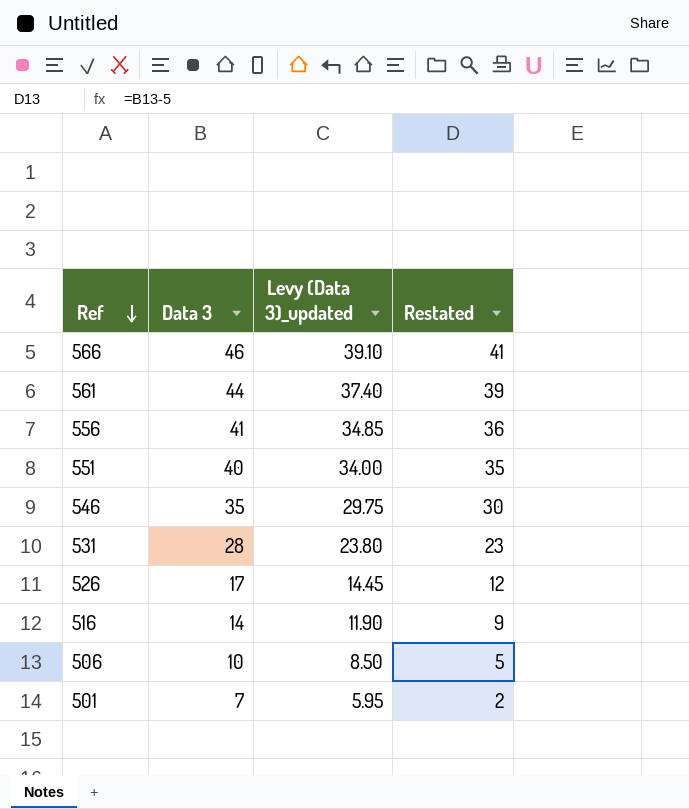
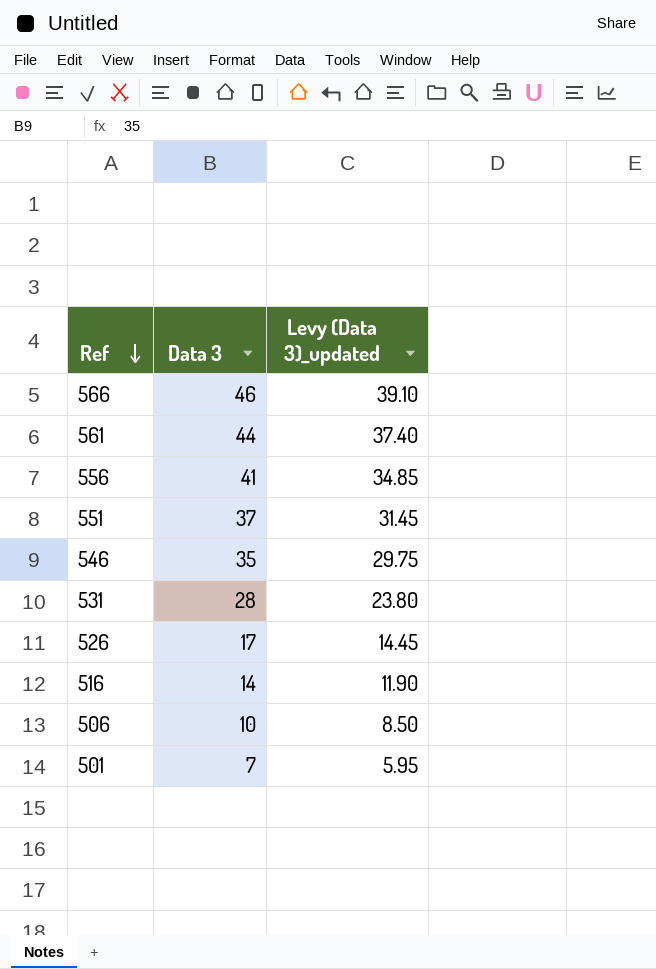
column Restated | formula: [Data 3] - 5 -> none
551 | Data 3: 40 -> 37
551 | Levy (Data 3)_updated: 34.00 -> 31.45

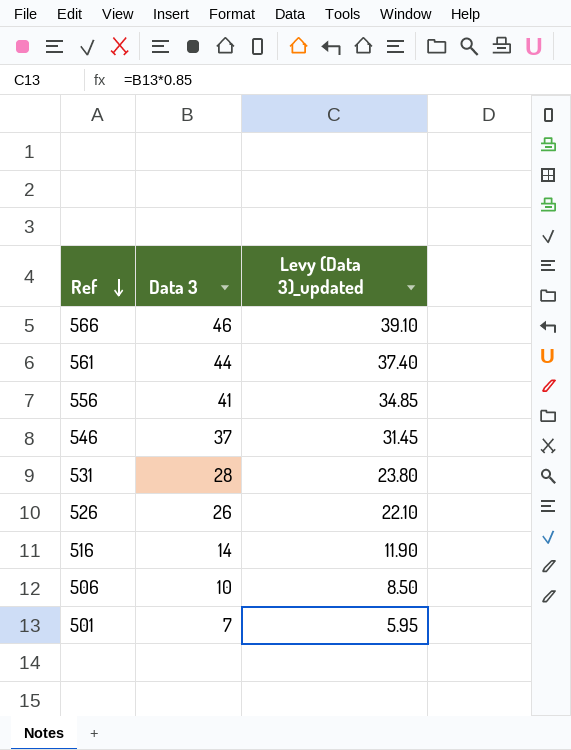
row 551: 37 | 31.45 -> none
546 | Data 3: 35 -> 37
546 | Levy (Data 3)_updated: 29.75 -> 31.45
526 | Data 3: 17 -> 26
526 | Levy (Data 3)_updated: 14.45 -> 22.10

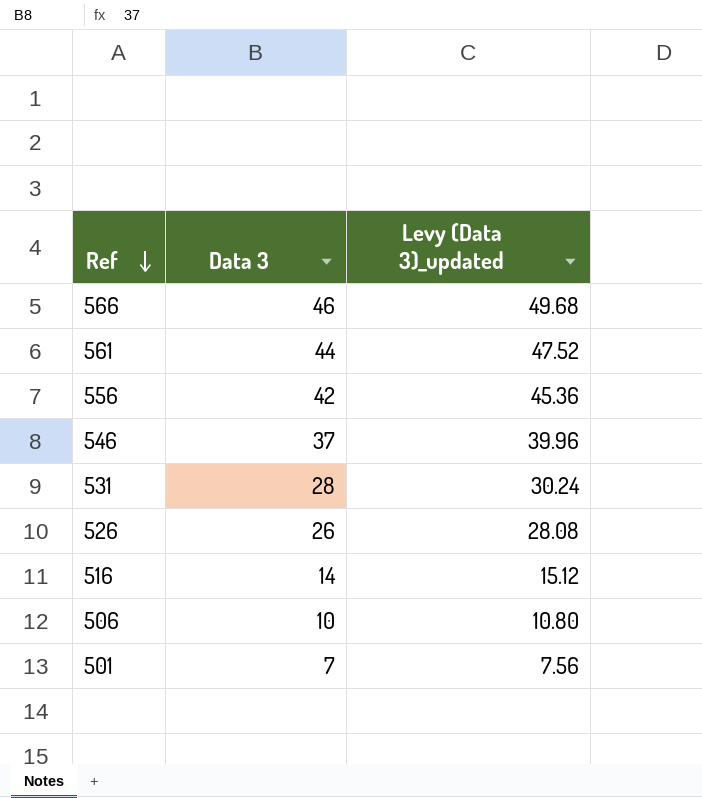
column Levy (Data 3)_updated | formula: [Data 3] * 0.85 -> [Data 3] * 1.08
556 | Data 3: 41 -> 42

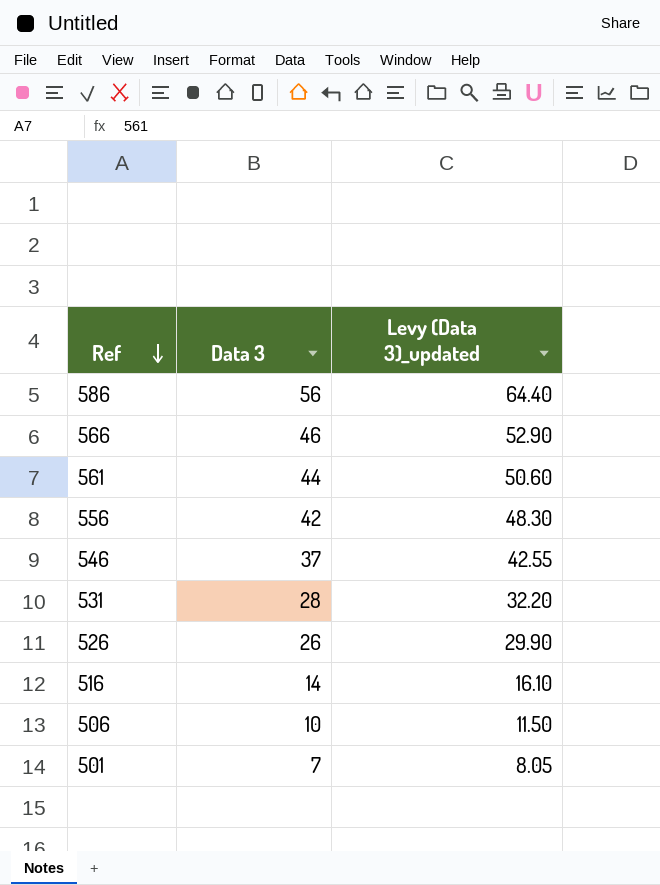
column Levy (Data 3)_updated | formula: [Data 3] * 1.08 -> [Data 3] * 1.15
row 586: none -> 56 | 64.40

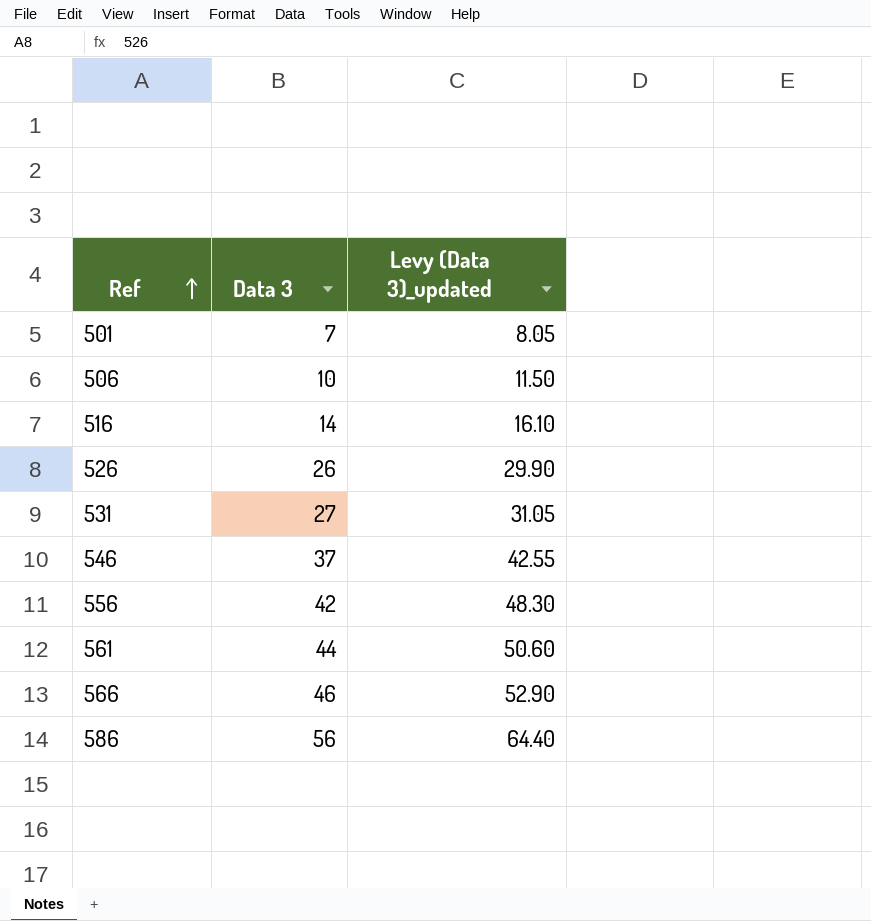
row order: Ref descending -> Ref ascending
531 | Data 3: 28 -> 27
531 | Levy (Data 3)_updated: 32.20 -> 31.05

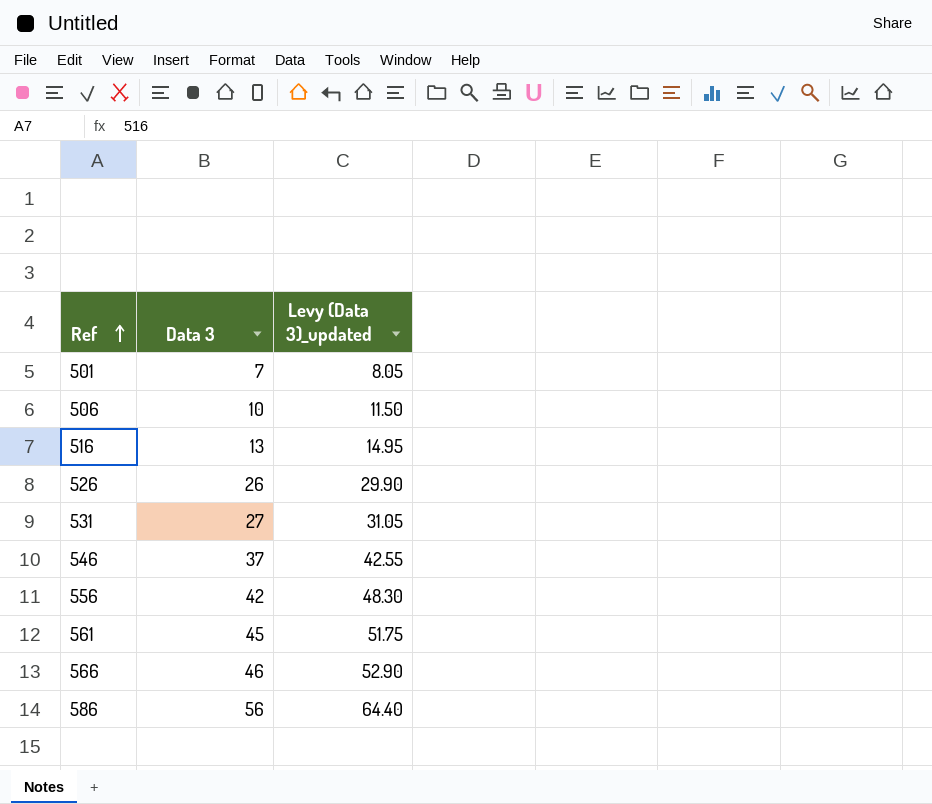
516 | Data 3: 14 -> 13
516 | Levy (Data 3)_updated: 16.10 -> 14.95
561 | Data 3: 44 -> 45
561 | Levy (Data 3)_updated: 50.60 -> 51.75

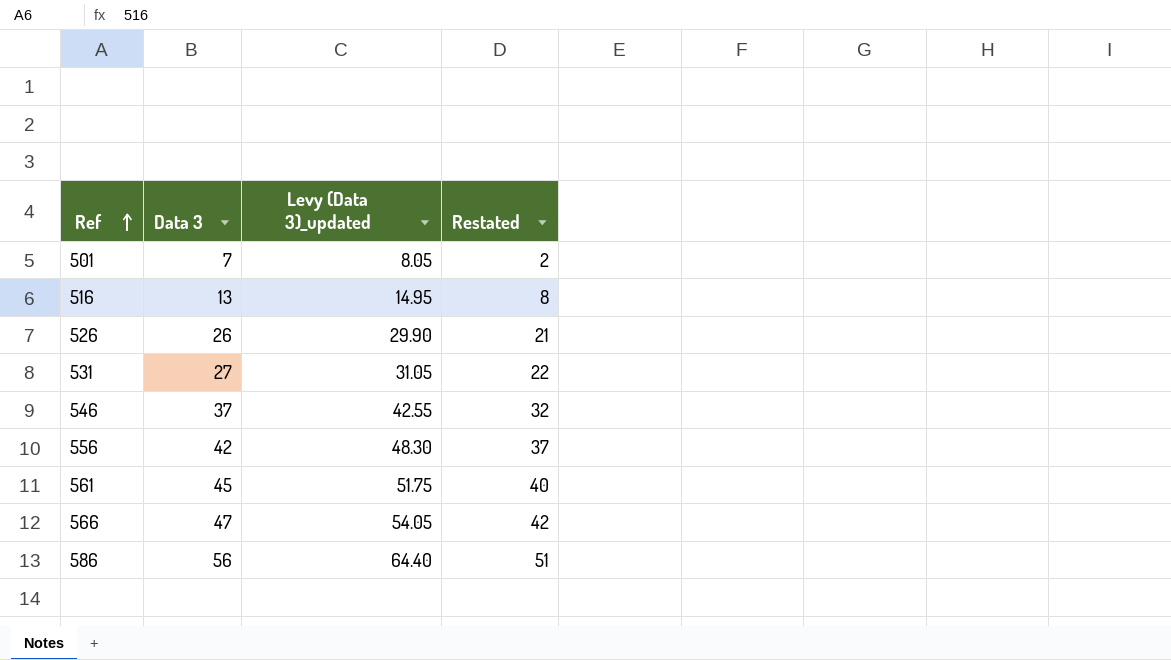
column Restated | formula: none -> [Data 3] - 5
row 506: 10 | 11.50 -> none
566 | Data 3: 46 -> 47
566 | Levy (Data 3)_updated: 52.90 -> 54.05

